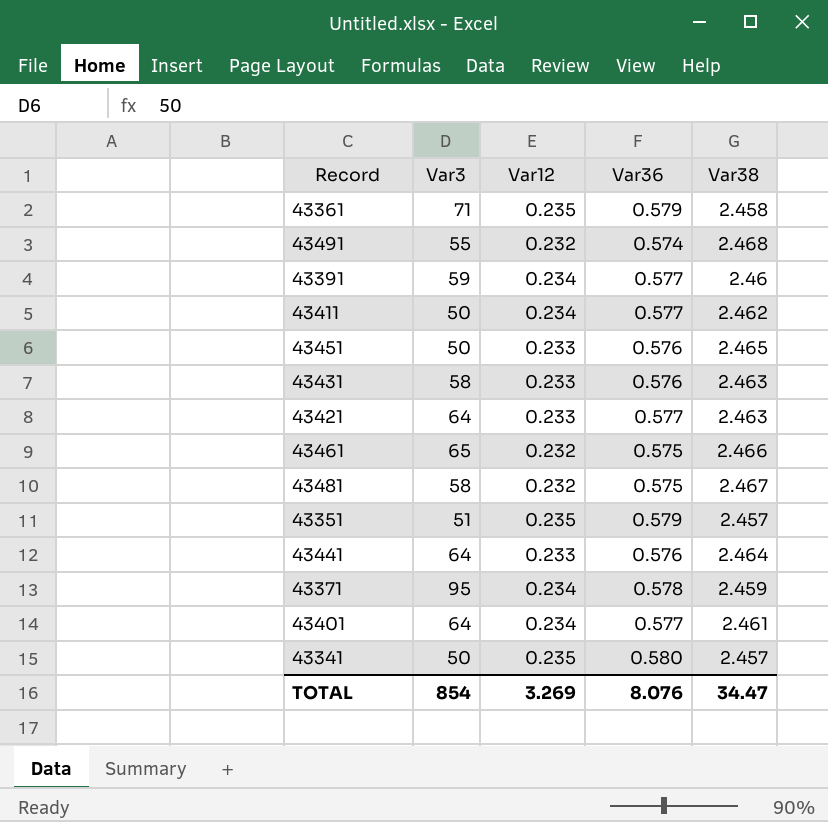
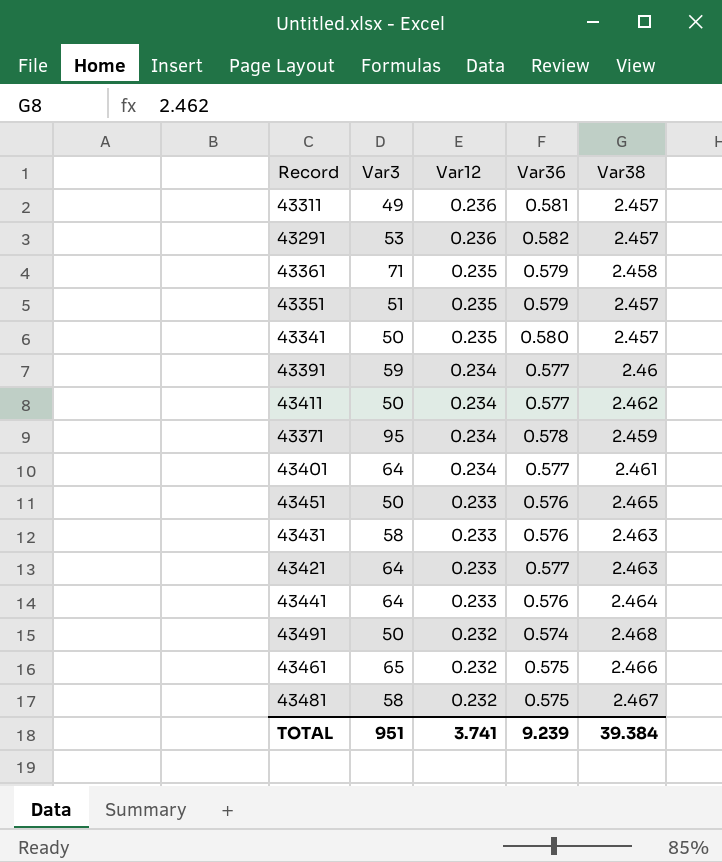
row order: none -> Var12 descending
row 43311: none -> 49 | 0.236 | 0.581 | 2.457
row 43291: none -> 53 | 0.236 | 0.582 | 2.457
43491 | Var3: 55 -> 50
TOTAL | Var3: 854 -> 951
TOTAL | Var12: 3.269 -> 3.741
TOTAL | Var36: 8.076 -> 9.239
TOTAL | Var38: 34.47 -> 39.384

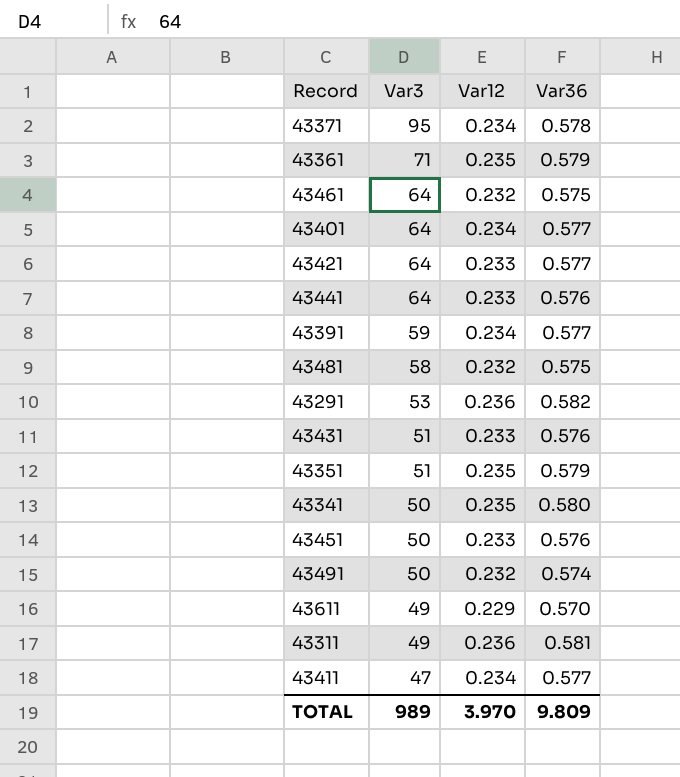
row order: Var12 descending -> Var3 descending
column Var38 | position: 5 -> none
43461 | Var3: 65 -> 64
43431 | Var3: 58 -> 51
row 43611: none -> 49 | 0.229 | 0.570
43411 | Var3: 50 -> 47
TOTAL | Var3: 951 -> 989
TOTAL | Var12: 3.741 -> 3.970
TOTAL | Var36: 9.239 -> 9.809

